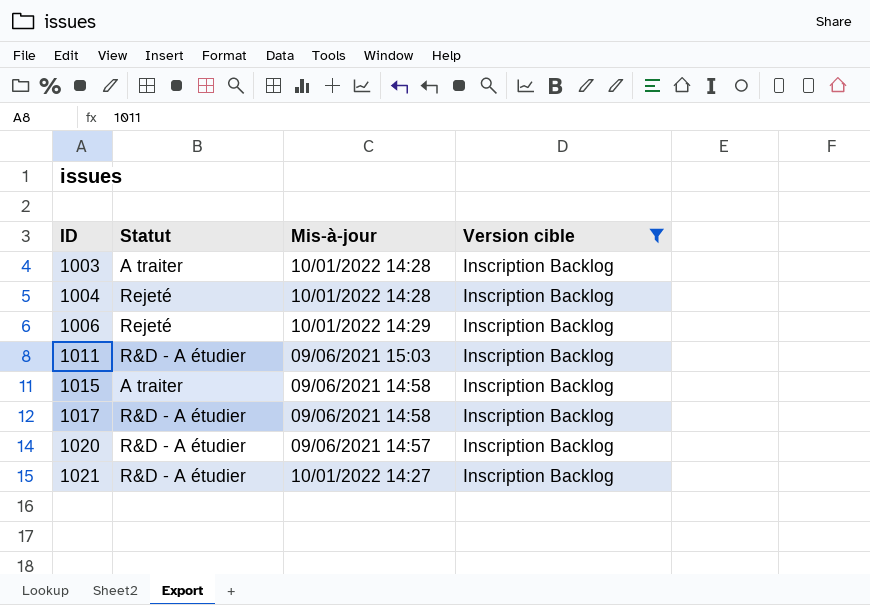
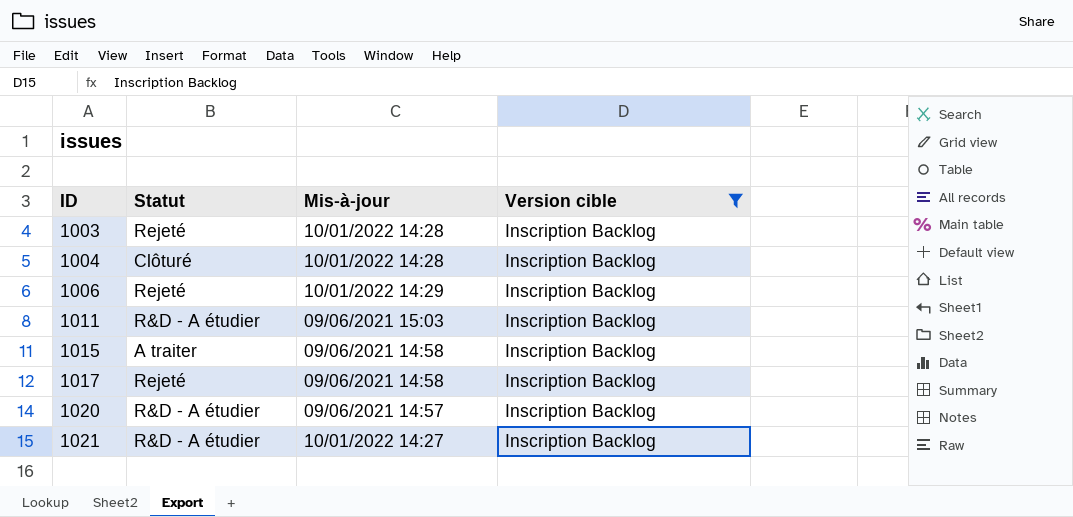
1003 | Statut: A traiter -> Rejeté
1004 | Statut: Rejeté -> Clôturé
1017 | Statut: R&D - A étudier -> Rejeté

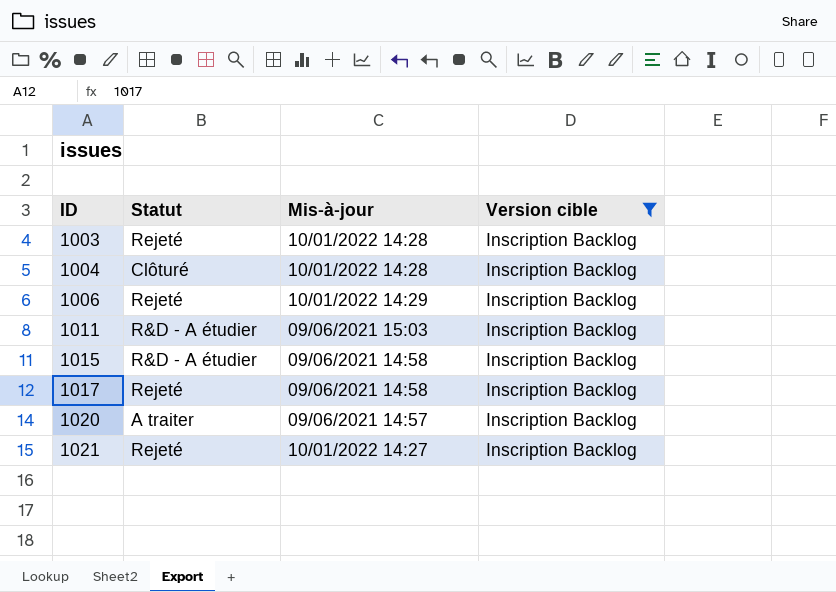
1015 | Statut: A traiter -> R&D - A étudier
1020 | Statut: R&D - A étudier -> A traiter
1021 | Statut: R&D - A étudier -> Rejeté

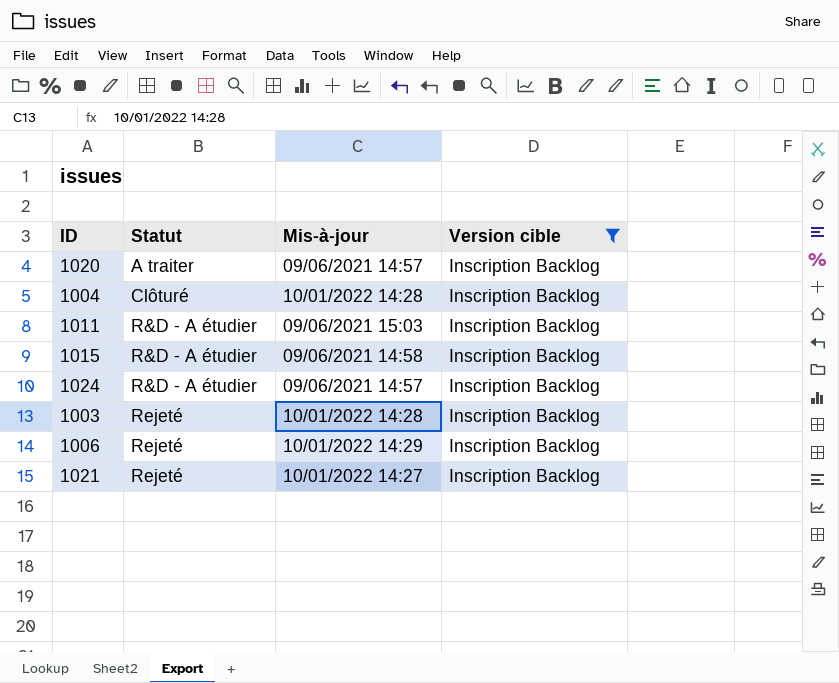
row order: ID ascending -> Statut ascending
row 1017: Rejeté | 09/06/2021 14:58 | Inscription Backlog -> none
row 1024: none -> R&D - A étudier | 09/06/2021 14:57 | Inscription Backlog

